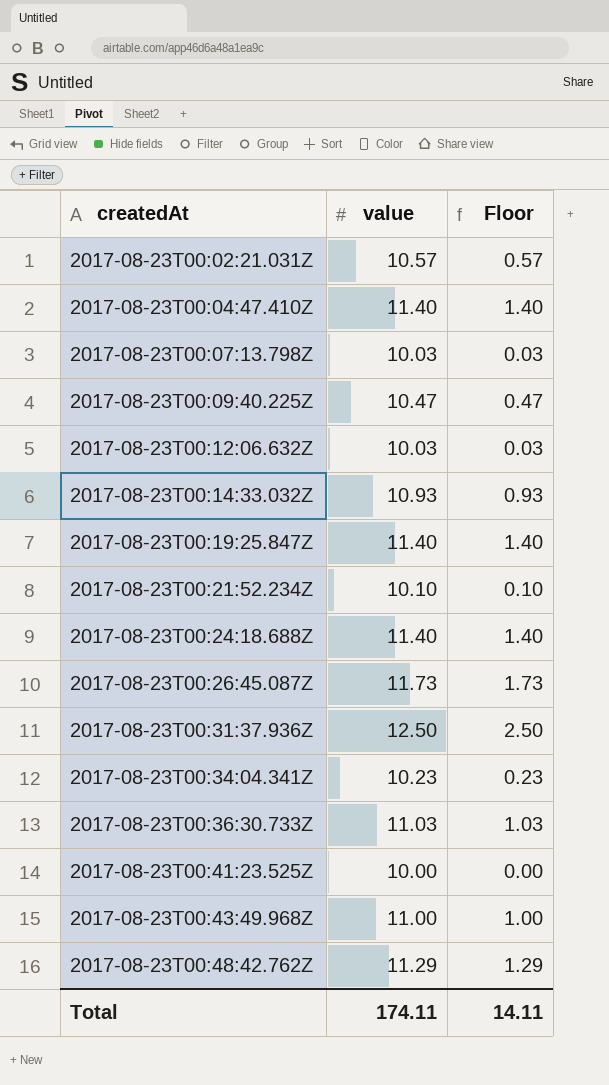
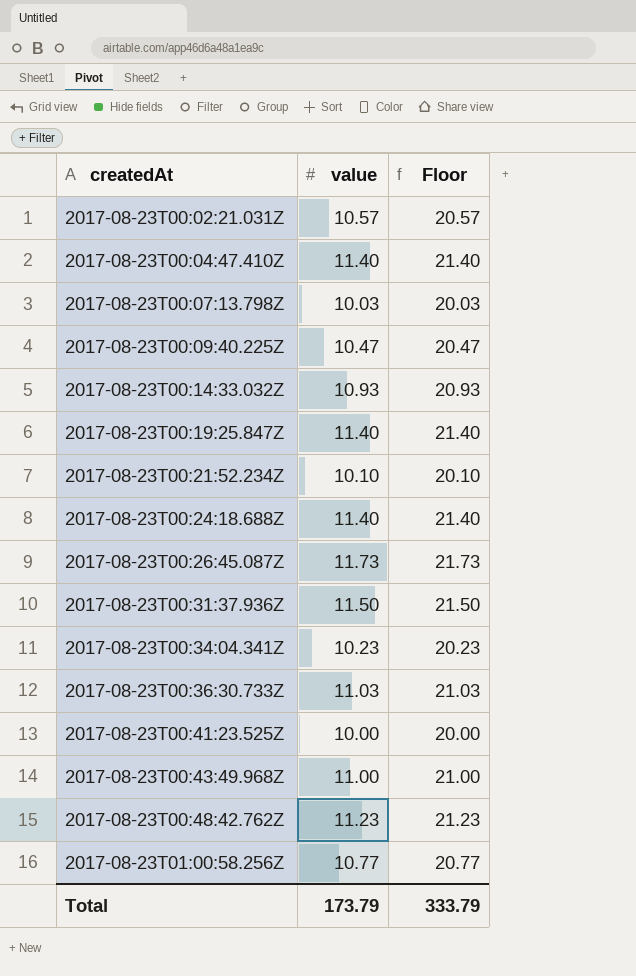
column Floor | formula: [value] - 10 -> [value] + 10
row 2017-08-23T00:12:06.632Z: 10.03 | 0.03 -> none
2017-08-23T00:31:37.936Z | value: 12.50 -> 11.50
2017-08-23T00:48:42.762Z | value: 11.29 -> 11.23
row 2017-08-23T01:00:58.256Z: none -> 10.77 | 20.77
Total | value: 174.11 -> 173.79
Total | Floor: 14.11 -> 333.79

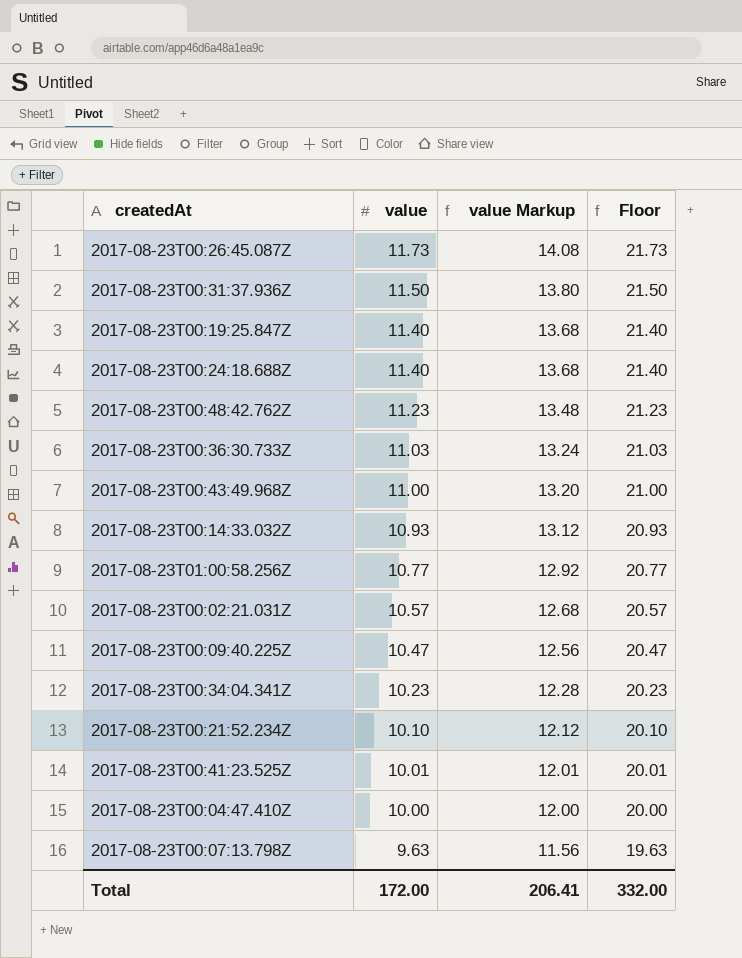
row order: createdAt ascending -> value descending
column value Markup | formula: none -> [value] * 1.2
2017-08-23T00:41:23.525Z | value: 10.00 -> 10.01
2017-08-23T00:41:23.525Z | Floor: 20.00 -> 20.01
2017-08-23T00:04:47.410Z | value: 11.40 -> 10.00
2017-08-23T00:04:47.410Z | Floor: 21.40 -> 20.00
2017-08-23T00:07:13.798Z | value: 10.03 -> 9.63
2017-08-23T00:07:13.798Z | Floor: 20.03 -> 19.63
Total | value: 173.79 -> 172.00
Total | Floor: 333.79 -> 332.00

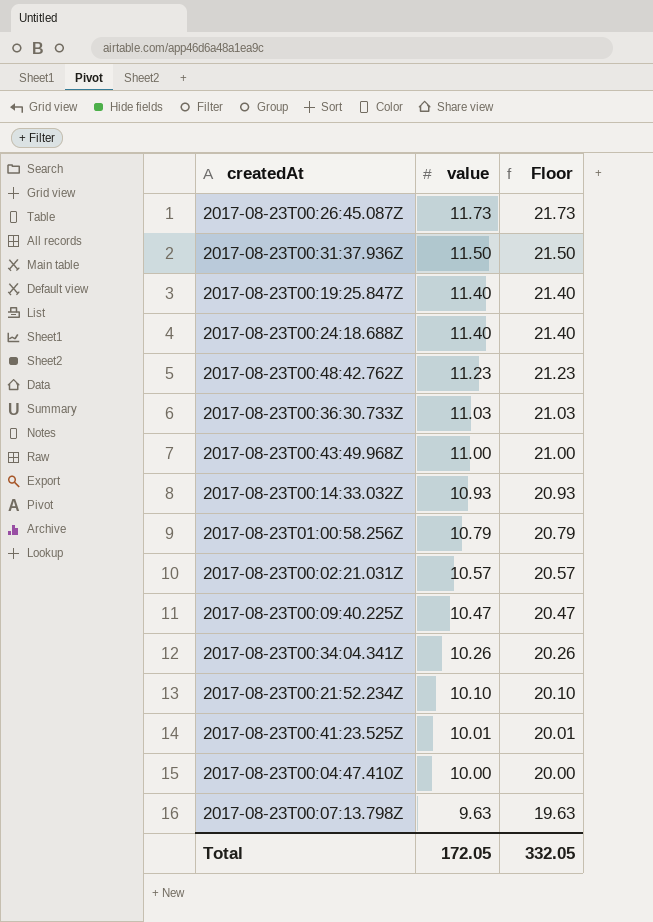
column value Markup | formula: [value] * 1.2 -> none
2017-08-23T01:00:58.256Z | value: 10.77 -> 10.79
2017-08-23T01:00:58.256Z | Floor: 20.77 -> 20.79
2017-08-23T00:34:04.341Z | value: 10.23 -> 10.26
2017-08-23T00:34:04.341Z | Floor: 20.23 -> 20.26
Total | value: 172.00 -> 172.05
Total | Floor: 332.00 -> 332.05

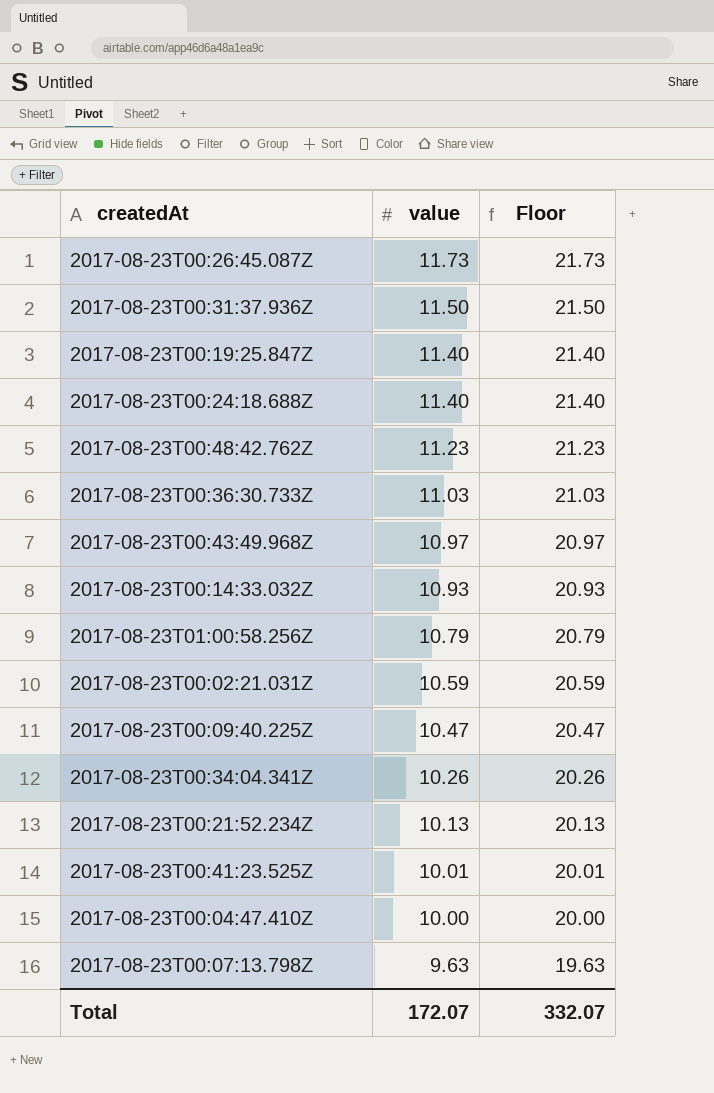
2017-08-23T00:43:49.968Z | value: 11.00 -> 10.97
2017-08-23T00:43:49.968Z | Floor: 21.00 -> 20.97
2017-08-23T00:02:21.031Z | value: 10.57 -> 10.59
2017-08-23T00:02:21.031Z | Floor: 20.57 -> 20.59
2017-08-23T00:21:52.234Z | value: 10.10 -> 10.13
2017-08-23T00:21:52.234Z | Floor: 20.10 -> 20.13
Total | value: 172.05 -> 172.07
Total | Floor: 332.05 -> 332.07

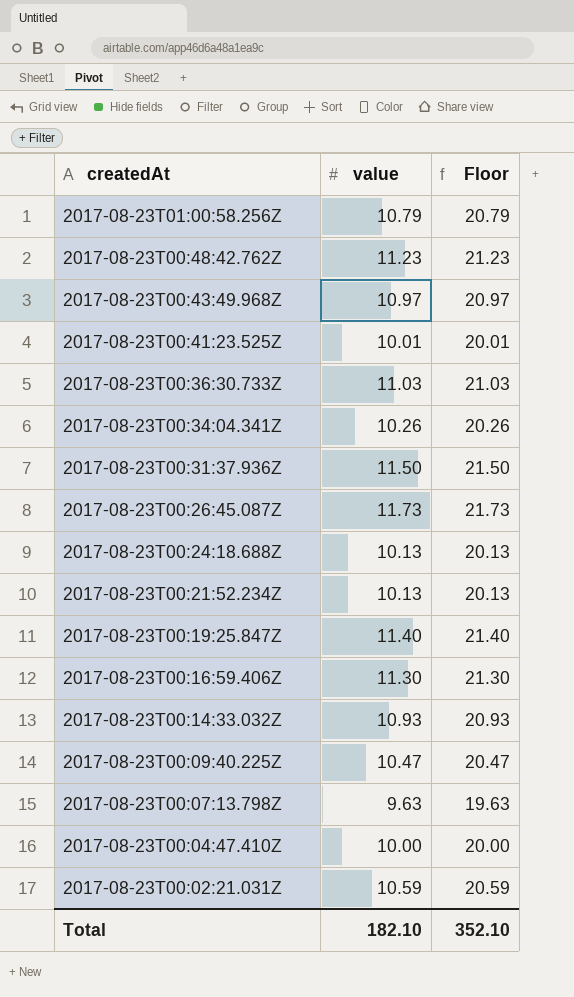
row order: value descending -> createdAt descending
2017-08-23T00:24:18.688Z | value: 11.40 -> 10.13
2017-08-23T00:24:18.688Z | Floor: 21.40 -> 20.13
row 2017-08-23T00:16:59.406Z: none -> 11.30 | 21.30
Total | value: 172.07 -> 182.10
Total | Floor: 332.07 -> 352.10

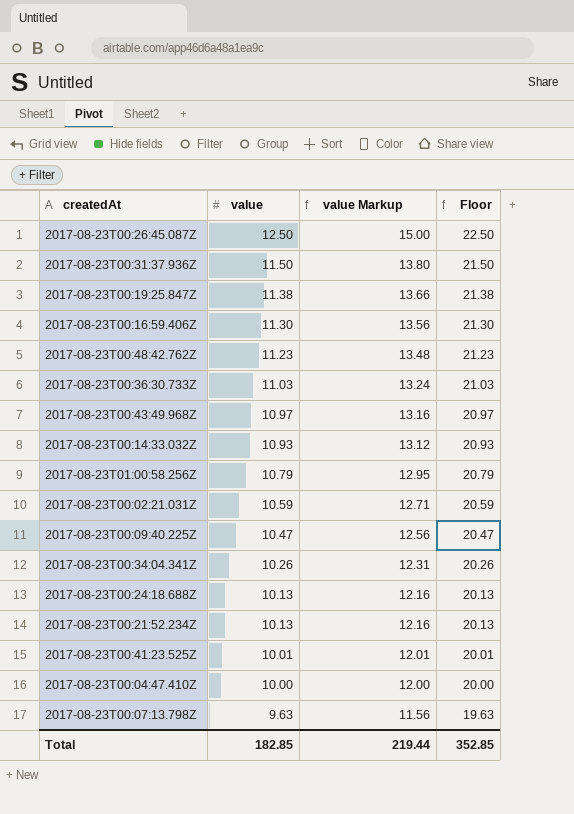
row order: createdAt descending -> value descending
column value Markup | formula: none -> [value] * 1.2
2017-08-23T00:26:45.087Z | value: 11.73 -> 12.50
2017-08-23T00:26:45.087Z | Floor: 21.73 -> 22.50
2017-08-23T00:19:25.847Z | value: 11.40 -> 11.38
2017-08-23T00:19:25.847Z | Floor: 21.40 -> 21.38
Total | value: 182.10 -> 182.85
Total | Floor: 352.10 -> 352.85

